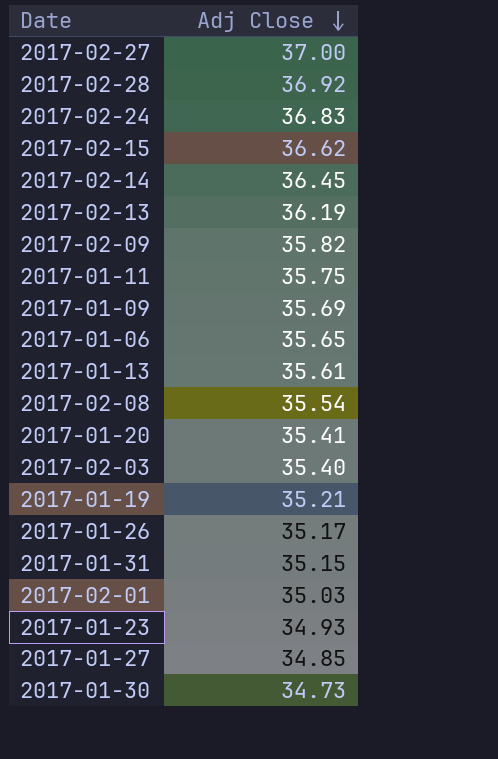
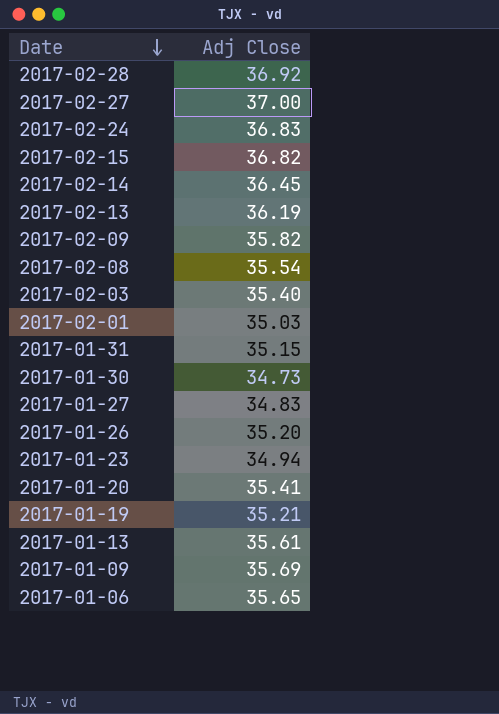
row order: Adj Close descending -> Date descending
row 2017-01-11: 35.75 -> none
2017-02-15 | Adj Close: 36.62 -> 36.82
2017-01-27 | Adj Close: 34.85 -> 34.83
2017-01-26 | Adj Close: 35.17 -> 35.20
2017-01-23 | Adj Close: 34.93 -> 34.94

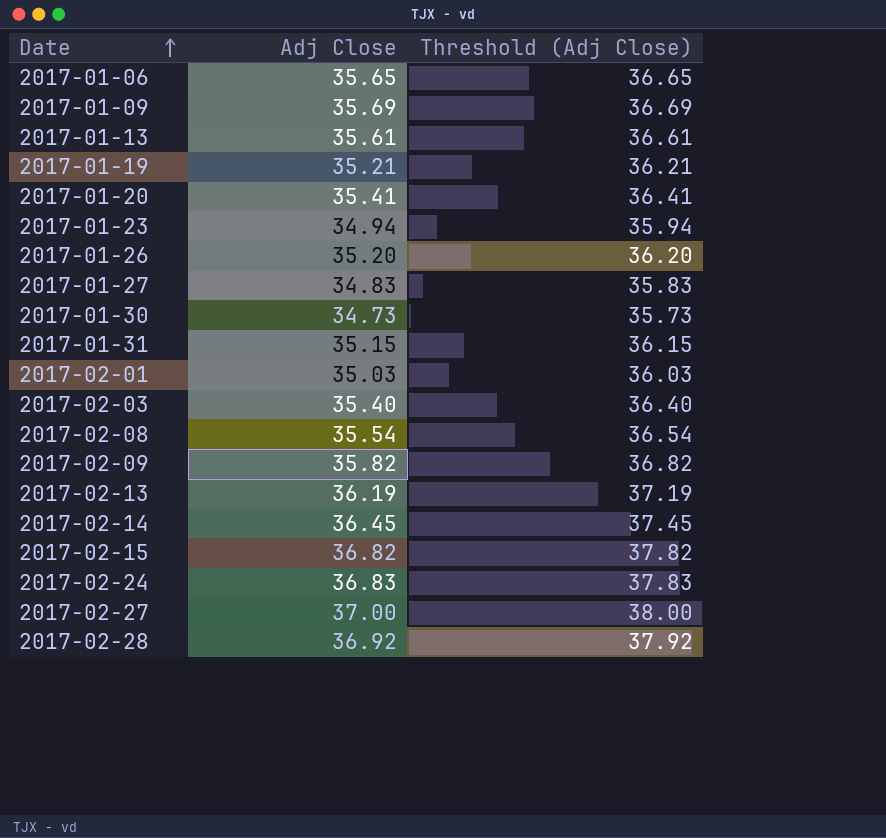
row order: Date descending -> Date ascending
column Threshold (Adj Close) | formula: none -> [Adj Close] + 1

